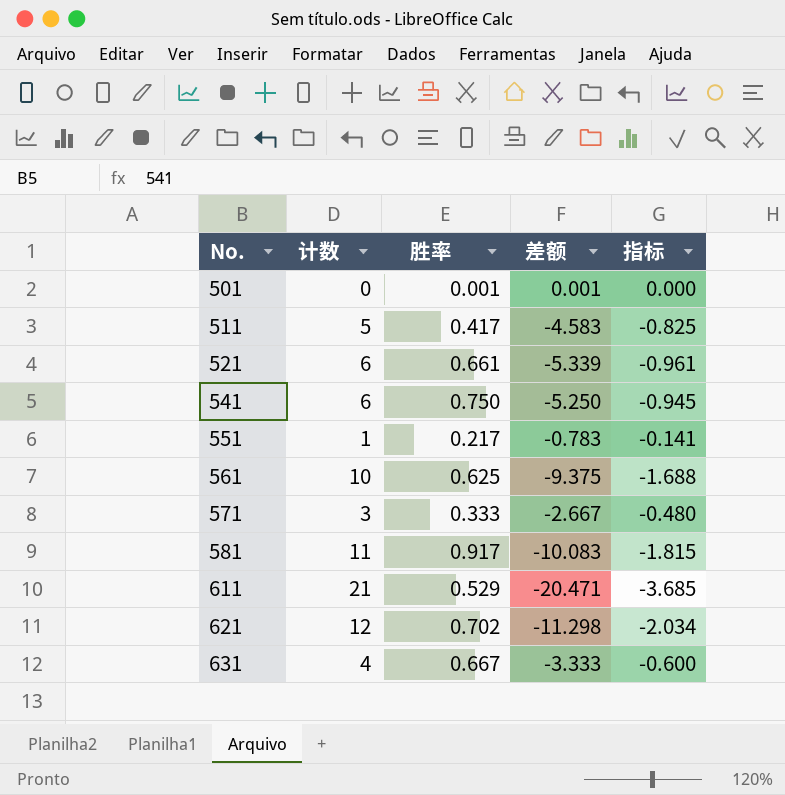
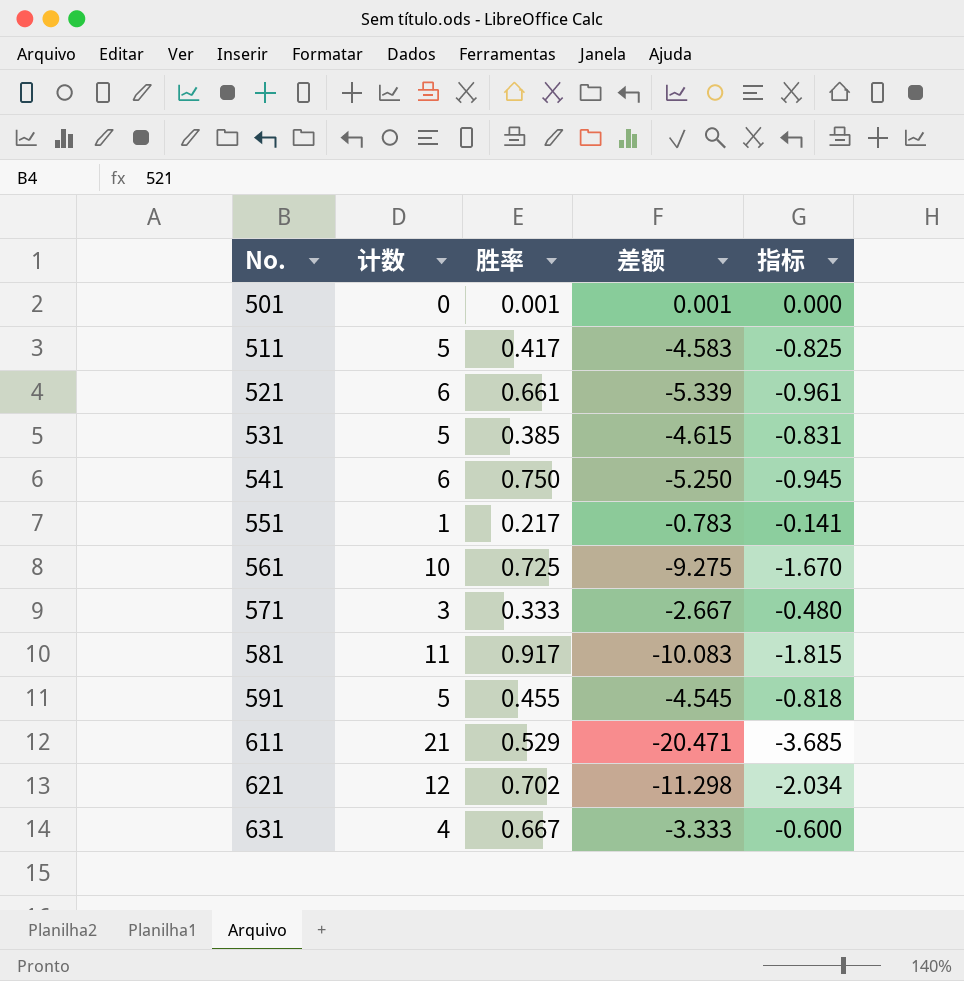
row 531: none -> 5 | 0.385 | -4.615 | -0.831
561 | 胜率: 0.625 -> 0.725
561 | 差额: -9.375 -> -9.275
561 | 指标: -1.688 -> -1.670
row 591: none -> 5 | 0.455 | -4.545 | -0.818

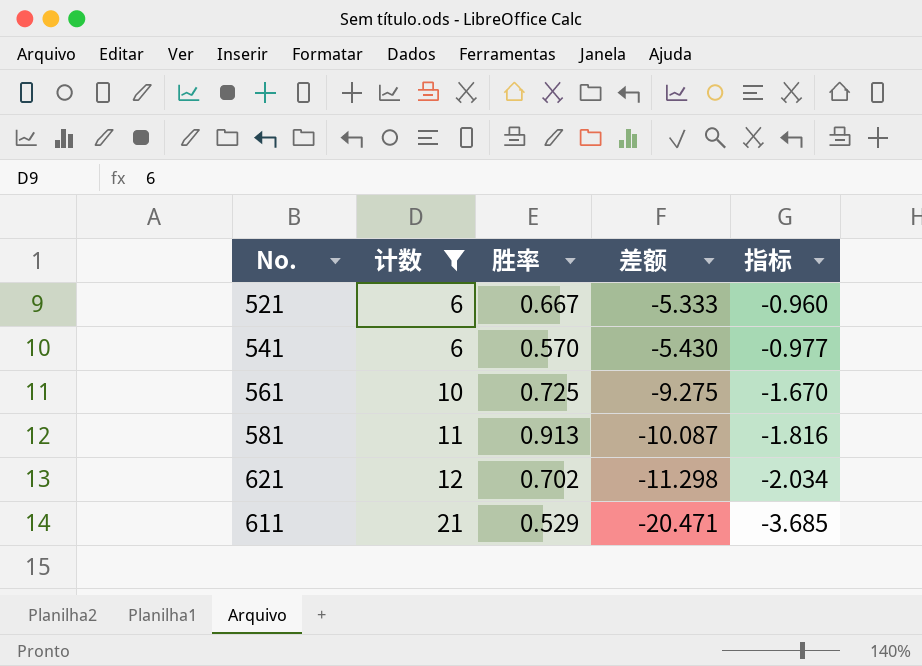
filter: none -> 计数 >= 6
row order: No. ascending -> 计数 ascending
521 | 胜率: 0.661 -> 0.667
521 | 差额: -5.339 -> -5.333
521 | 指标: -0.961 -> -0.960
541 | 胜率: 0.750 -> 0.570
541 | 差额: -5.250 -> -5.430
541 | 指标: -0.945 -> -0.977
581 | 胜率: 0.917 -> 0.913
581 | 差额: -10.083 -> -10.087
581 | 指标: -1.815 -> -1.816

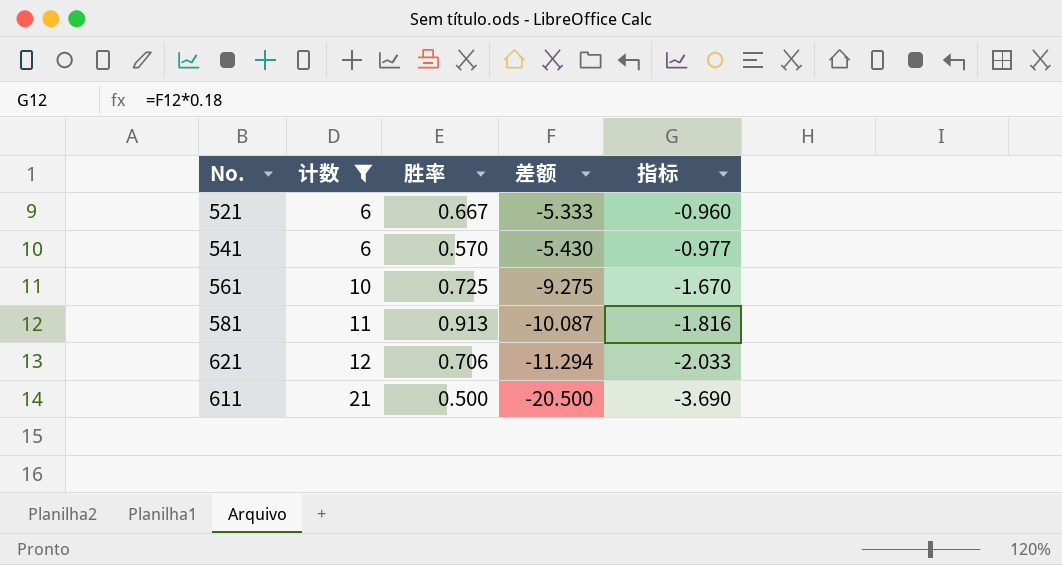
621 | 胜率: 0.702 -> 0.706
621 | 差额: -11.298 -> -11.294
621 | 指标: -2.034 -> -2.033
611 | 胜率: 0.529 -> 0.500
611 | 差额: -20.471 -> -20.500
611 | 指标: -3.685 -> -3.690

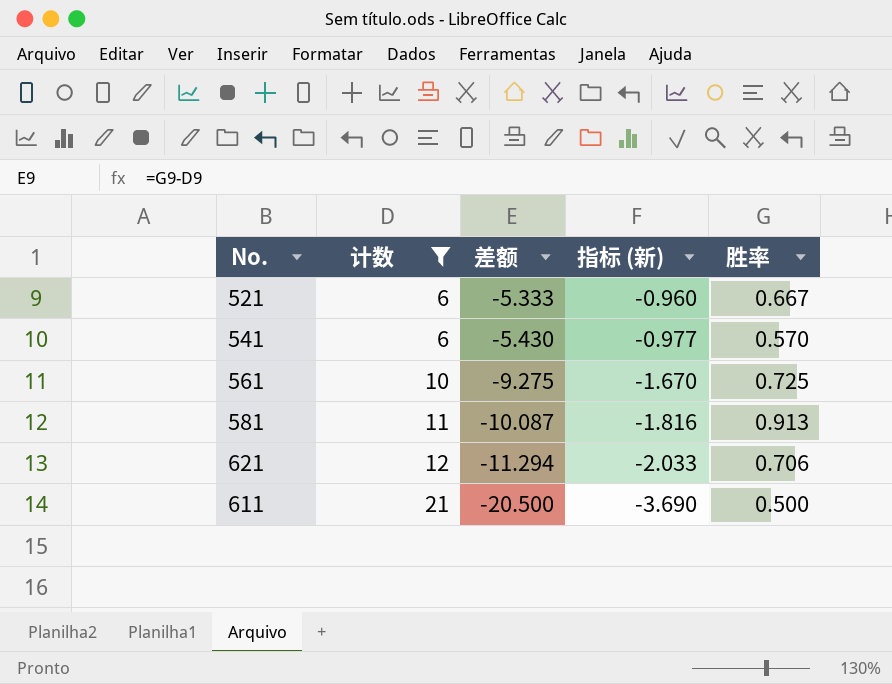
column name: 指标 -> 指标 (新)
column 胜率 | position: 3 -> 5

